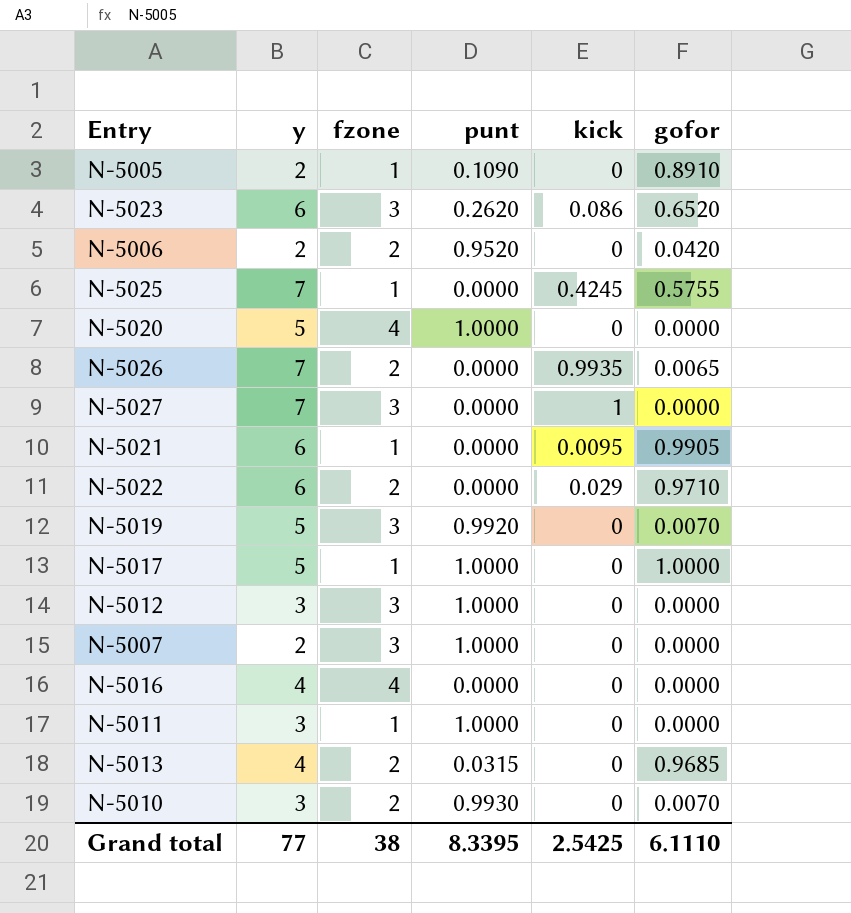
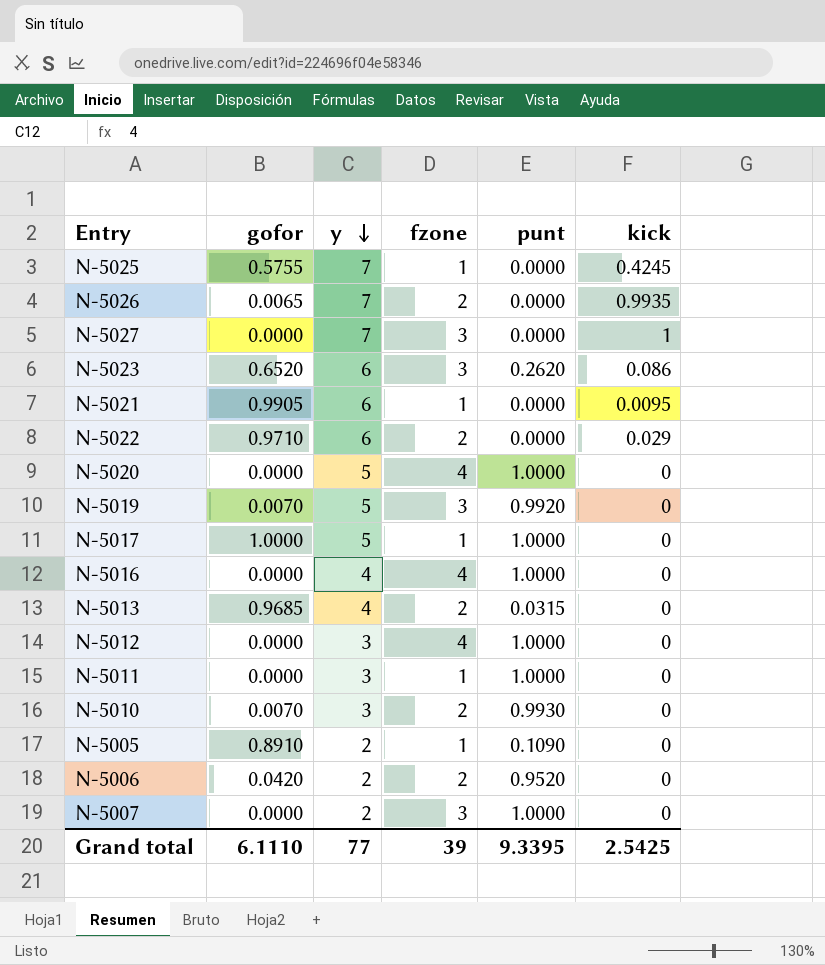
row order: none -> y descending
column gofor | position: 6 -> 2
N-5016 | punt: 0.0000 -> 1.0000
N-5012 | fzone: 3 -> 4
Grand total | fzone: 38 -> 39
Grand total | punt: 8.3395 -> 9.3395

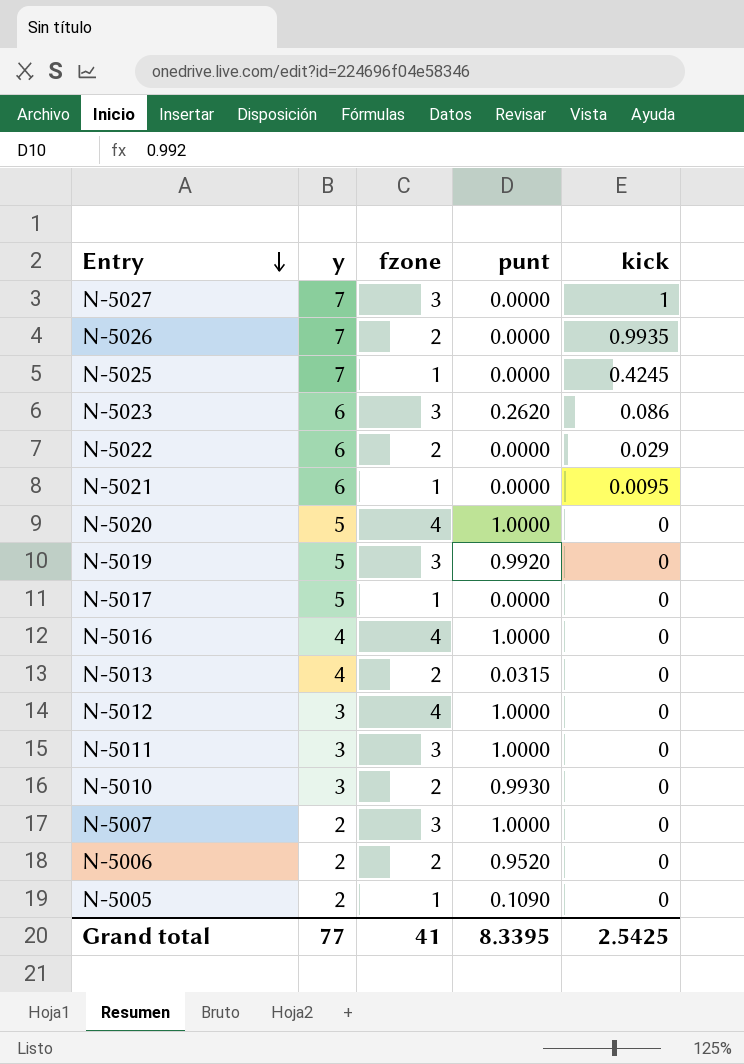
row order: y descending -> Entry descending
column gofor | position: 2 -> none
N-5017 | punt: 1.0000 -> 0.0000
N-5011 | fzone: 1 -> 3
Grand total | fzone: 39 -> 41
Grand total | punt: 9.3395 -> 8.3395

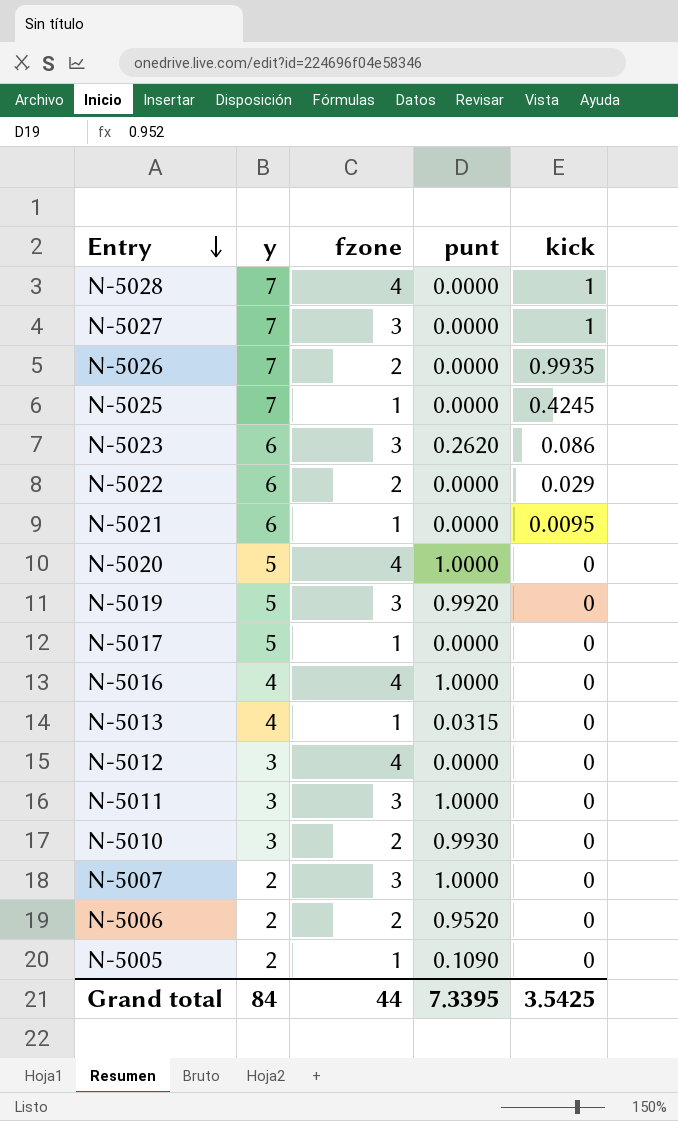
row N-5028: none -> 7 | 4 | 0.0000 | 1
N-5013 | fzone: 2 -> 1
N-5012 | punt: 1.0000 -> 0.0000
Grand total | y: 77 -> 84
Grand total | fzone: 41 -> 44
Grand total | punt: 8.3395 -> 7.3395
Grand total | kick: 2.5425 -> 3.5425

